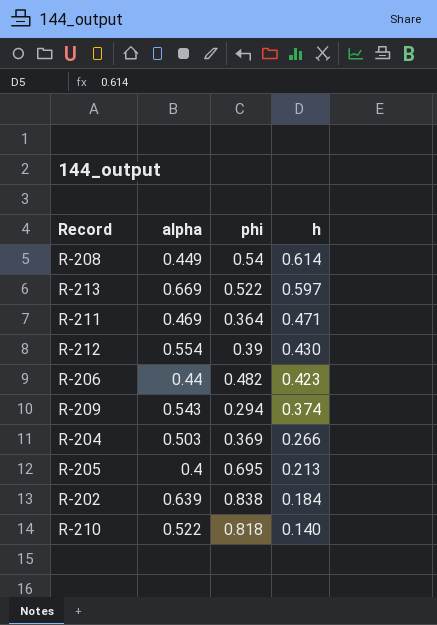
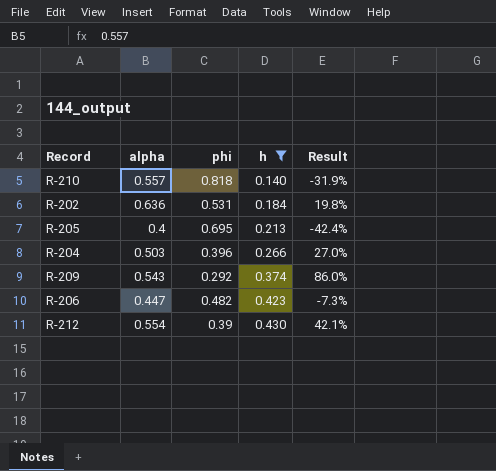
filter: none -> h <= 0.430
row order: h descending -> h ascending
column Result | formula: none -> ([alpha] - [phi]) / [phi]
R-210 | alpha: 0.522 -> 0.557
R-202 | alpha: 0.639 -> 0.636
R-202 | phi: 0.838 -> 0.531
R-204 | phi: 0.369 -> 0.396
R-209 | phi: 0.294 -> 0.292
R-206 | alpha: 0.44 -> 0.447

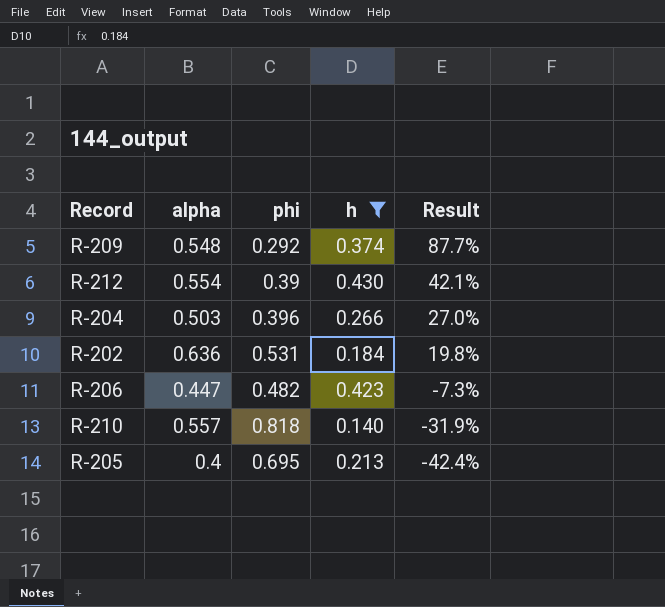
row order: h ascending -> Result descending
R-209 | alpha: 0.543 -> 0.548
R-209 | Result: 86.0% -> 87.7%

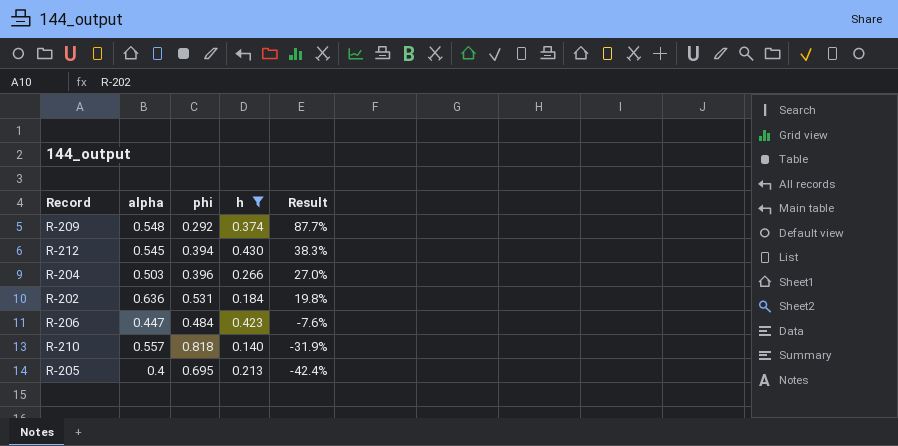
R-212 | alpha: 0.554 -> 0.545
R-212 | phi: 0.39 -> 0.394
R-212 | Result: 42.1% -> 38.3%
R-206 | phi: 0.482 -> 0.484
R-206 | Result: -7.3% -> -7.6%

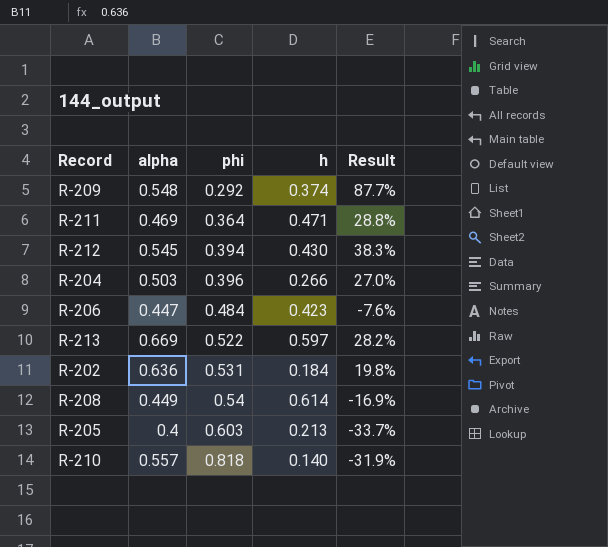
filter: h <= 0.430 -> none
row order: Result descending -> phi ascending
R-205 | phi: 0.695 -> 0.603
R-205 | Result: -42.4% -> -33.7%

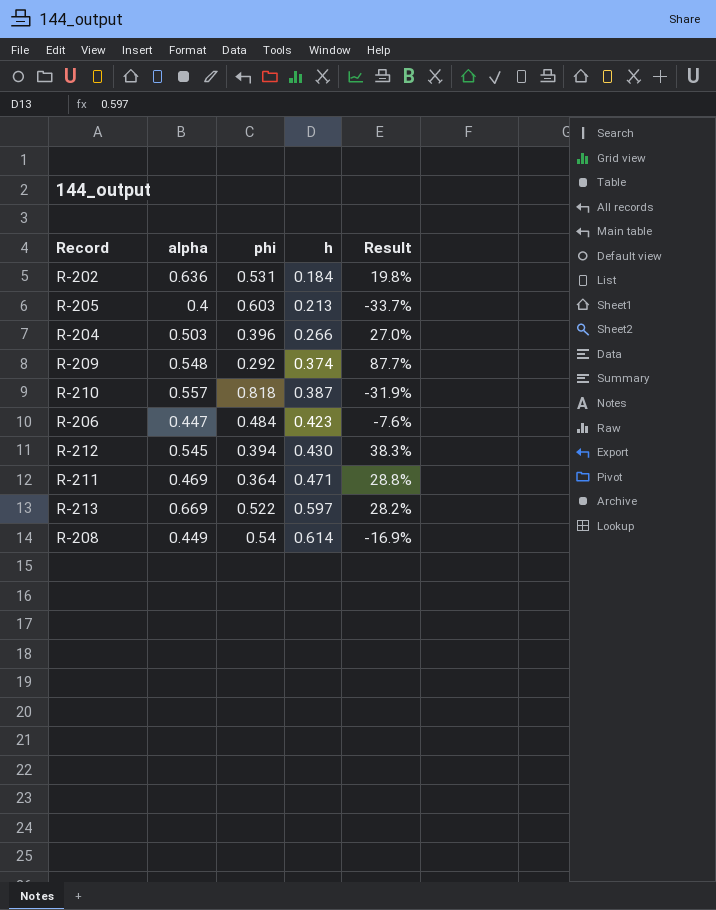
row order: phi ascending -> h ascending
R-210 | h: 0.140 -> 0.387

